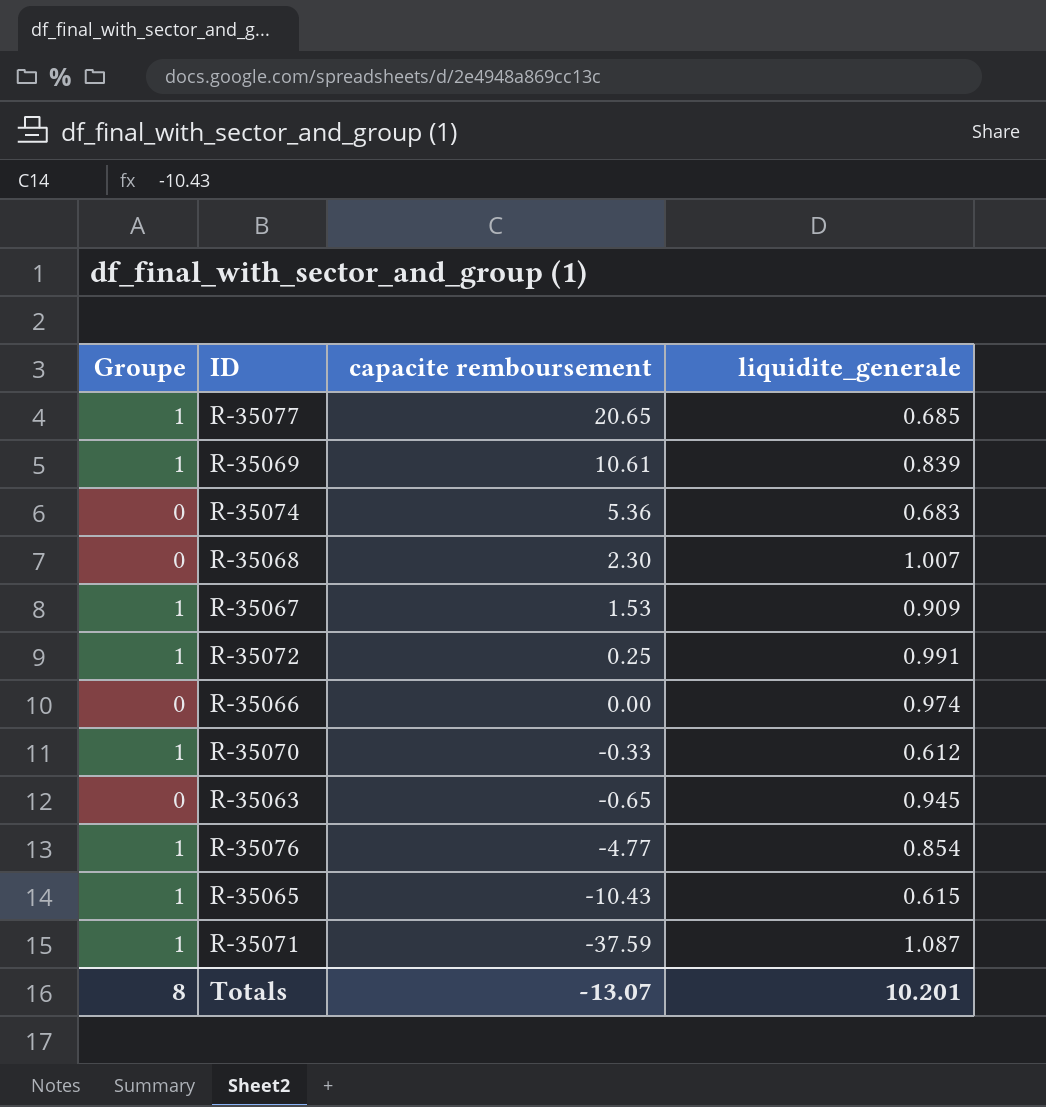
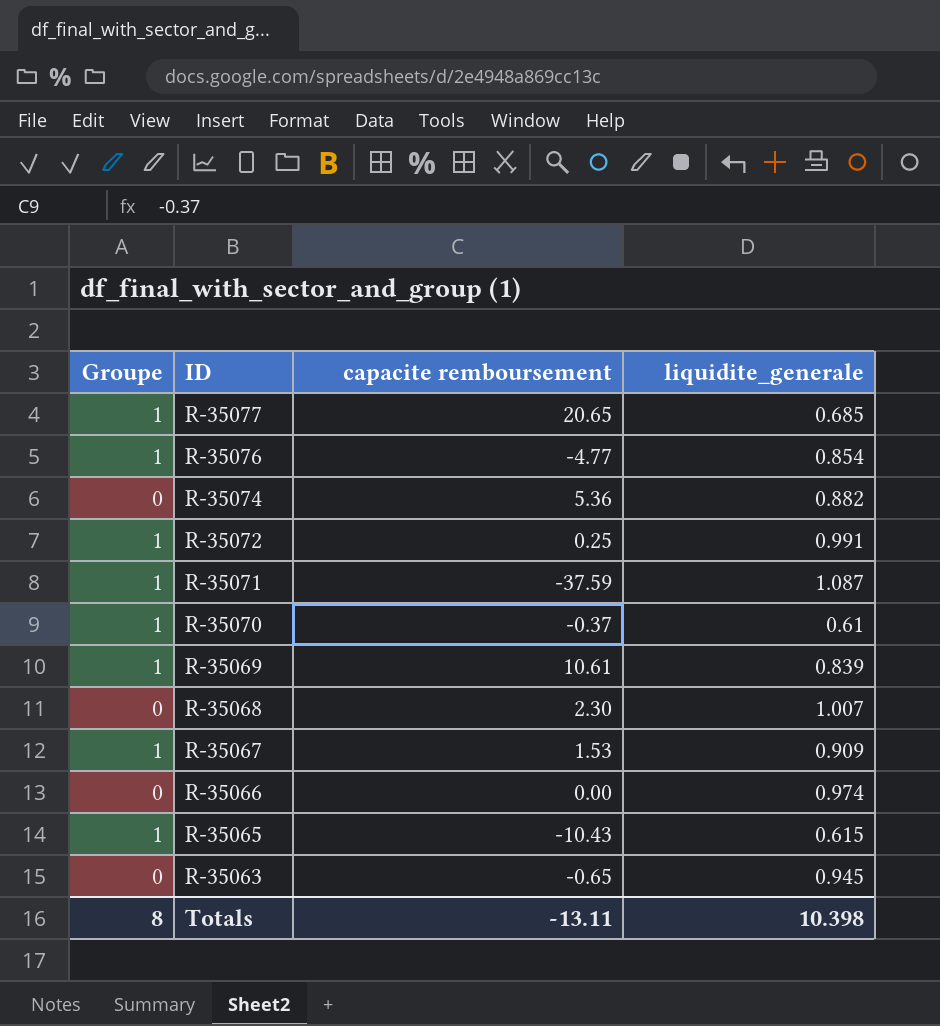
row order: capacite remboursement descending -> ID descending
R-35074 | liquidite_generale: 0.683 -> 0.882
R-35070 | capacite remboursement: -0.33 -> -0.37
R-35070 | liquidite_generale: 0.612 -> 0.61
Totals | capacite remboursement: -13.07 -> -13.11
Totals | liquidite_generale: 10.201 -> 10.398

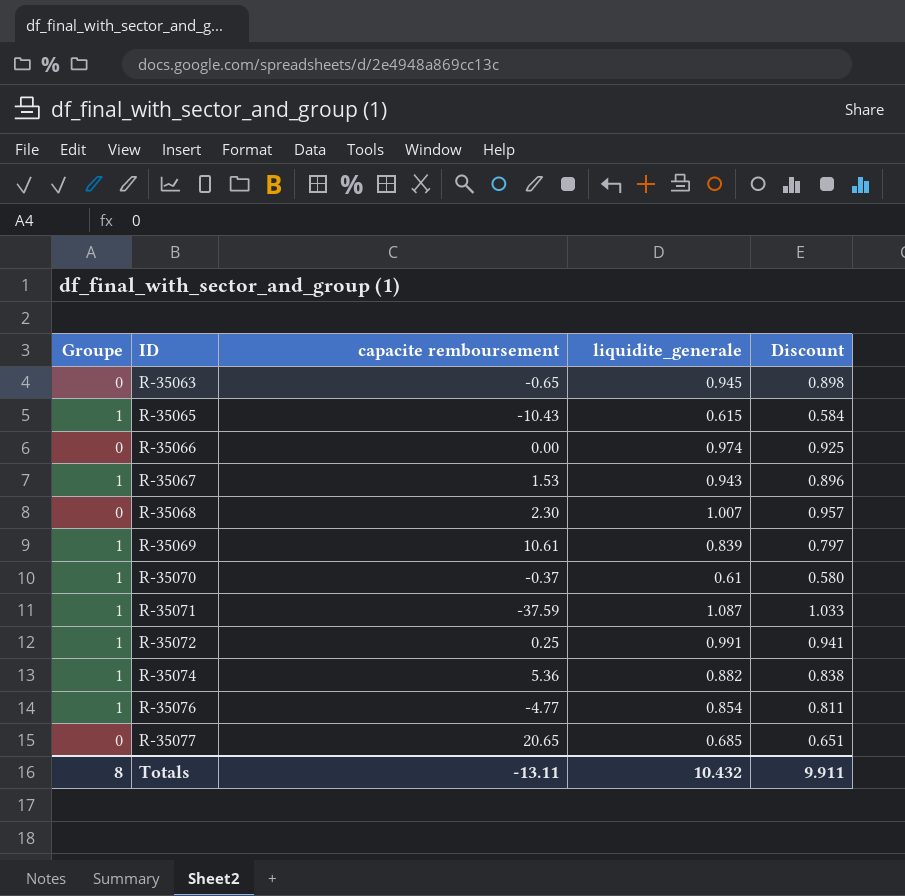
row order: ID descending -> ID ascending
column Discount | formula: none -> [liquidite_generale] * 0.95
R-35067 | liquidite_generale: 0.909 -> 0.943
R-35074 | Groupe: 0 -> 1
R-35077 | Groupe: 1 -> 0
Totals | liquidite_generale: 10.398 -> 10.432

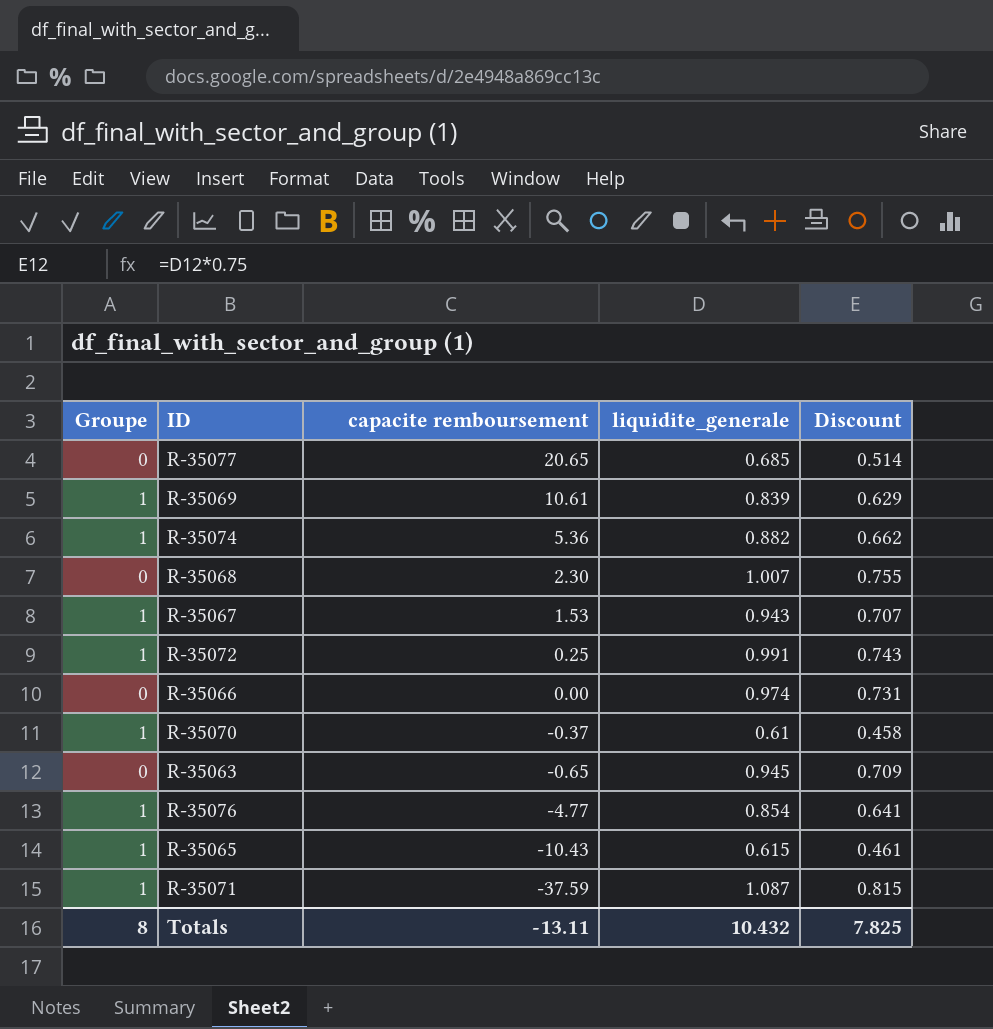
row order: ID ascending -> capacite remboursement descending
column Discount | formula: [liquidite_generale] * 0.95 -> [liquidite_generale] * 0.75
Totals | Discount: 9.911 -> 7.825

